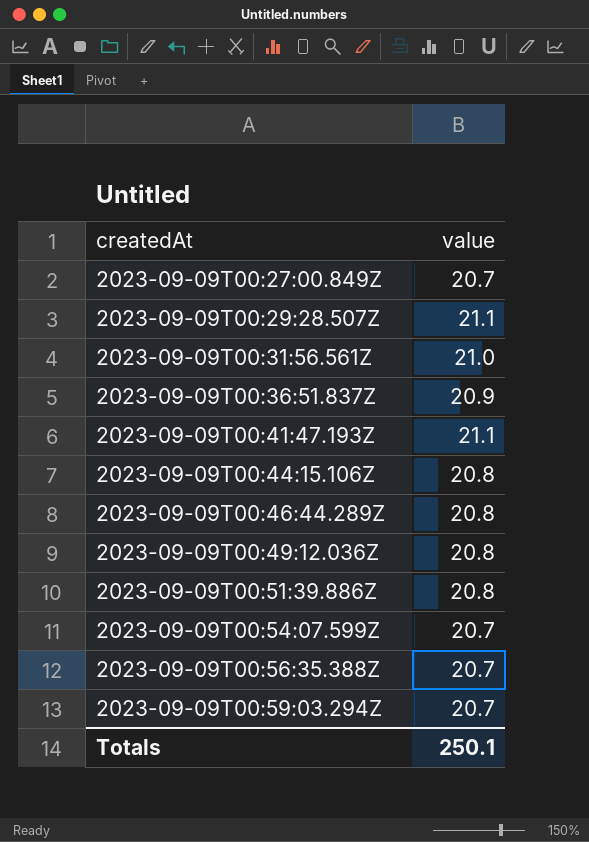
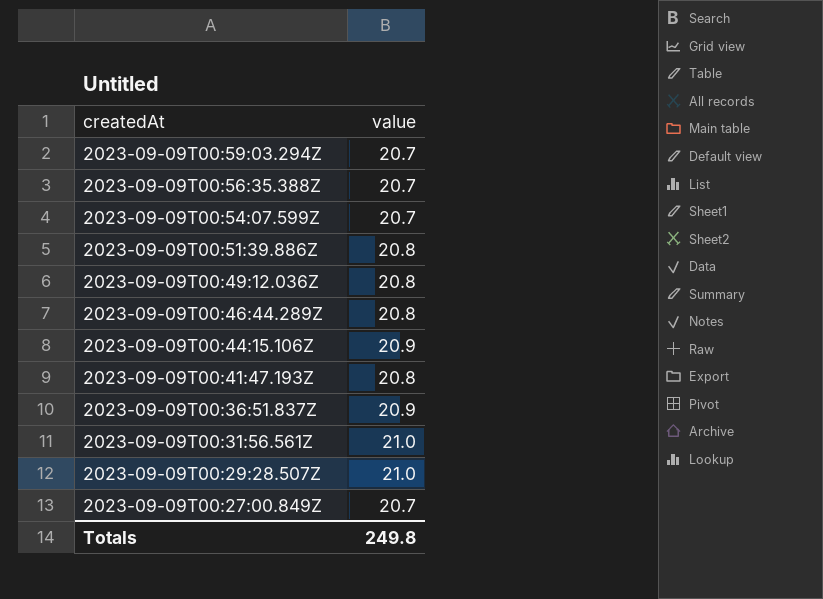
row order: createdAt ascending -> createdAt descending
2023-09-09T00:44:15.106Z | value: 20.8 -> 20.9
2023-09-09T00:41:47.193Z | value: 21.1 -> 20.8
2023-09-09T00:29:28.507Z | value: 21.1 -> 21.0
Totals | value: 250.1 -> 249.8

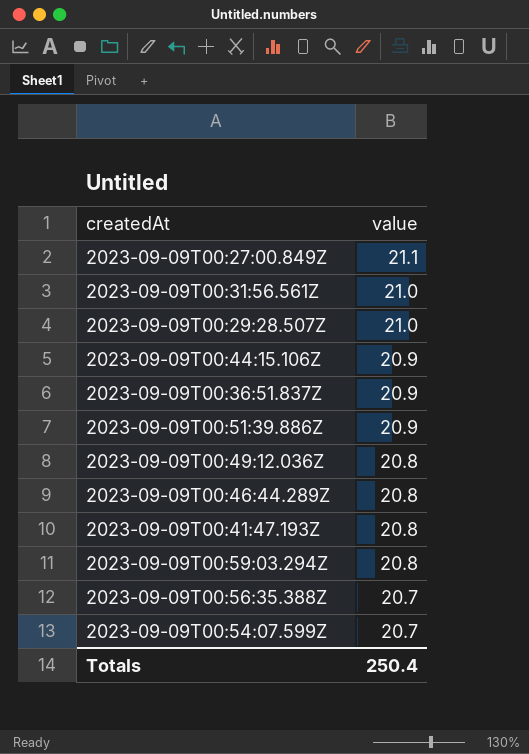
row order: createdAt descending -> value descending
2023-09-09T00:27:00.849Z | value: 20.7 -> 21.1
2023-09-09T00:51:39.886Z | value: 20.8 -> 20.9
2023-09-09T00:59:03.294Z | value: 20.7 -> 20.8
Totals | value: 249.8 -> 250.4

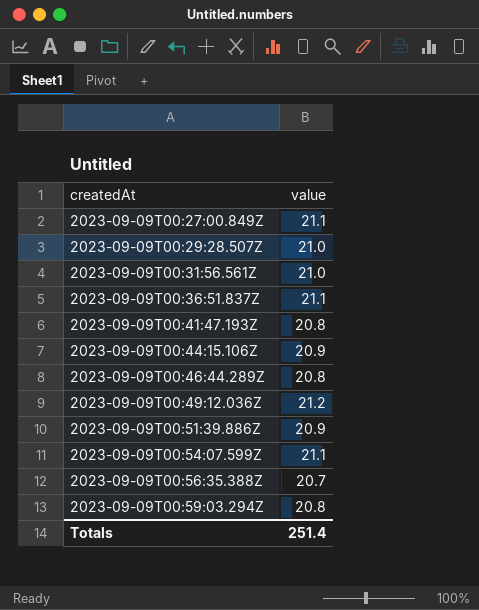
row order: value descending -> createdAt ascending
2023-09-09T00:36:51.837Z | value: 20.9 -> 21.1
2023-09-09T00:49:12.036Z | value: 20.8 -> 21.2
2023-09-09T00:54:07.599Z | value: 20.7 -> 21.1
Totals | value: 250.4 -> 251.4

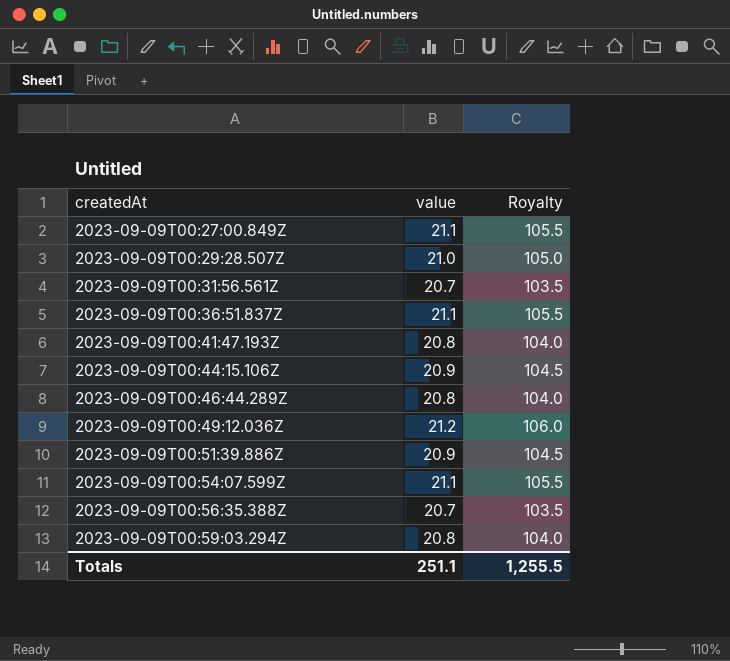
column Royalty | formula: none -> [value] * 5
2023-09-09T00:31:56.561Z | value: 21.0 -> 20.7
Totals | value: 251.4 -> 251.1

